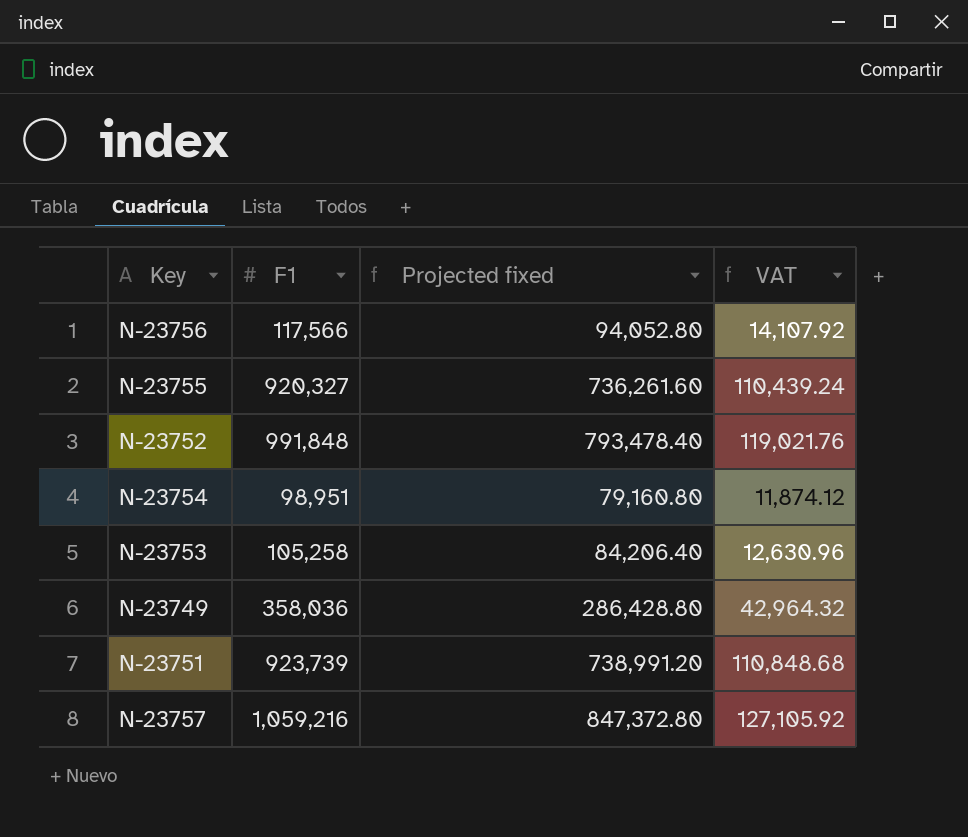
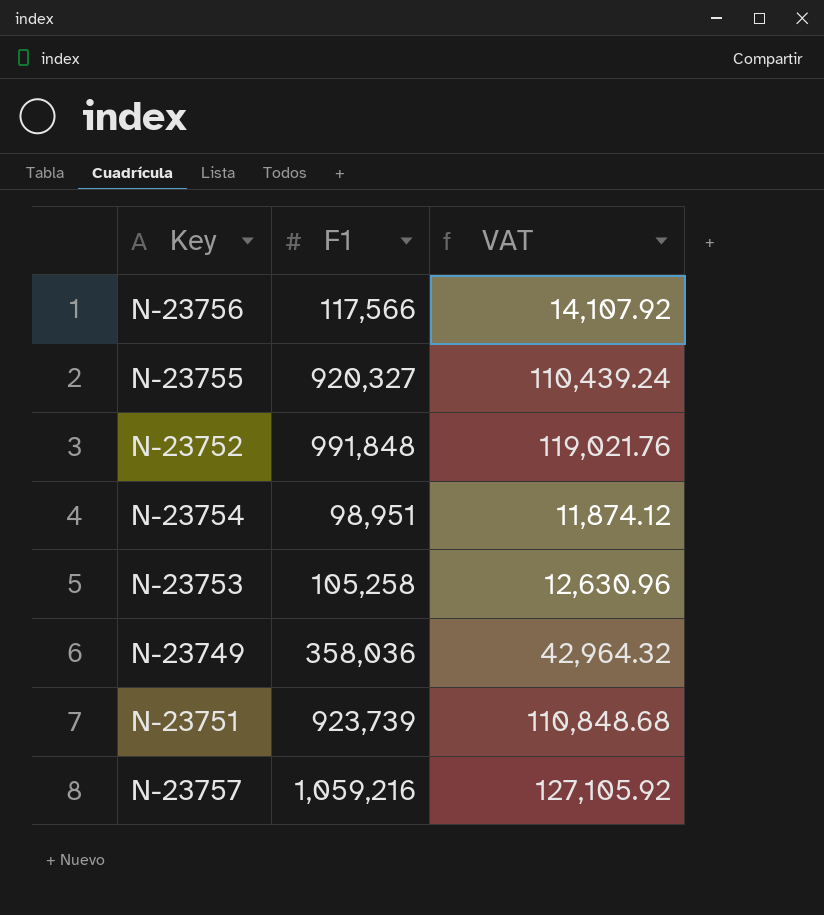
column Projected fixed | formula: [F1] * 0.8 -> none

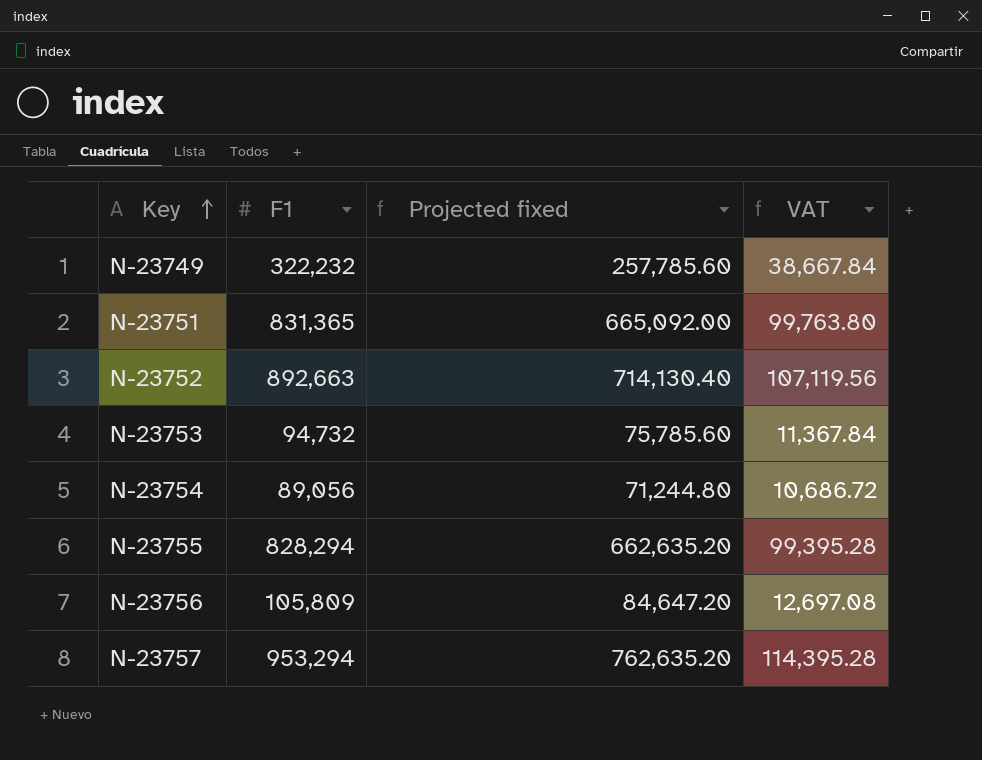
row order: none -> Key ascending
column Projected fixed | formula: none -> [F1] * 0.8
N-23749 | F1: 358,036 -> 322,232
N-23749 | VAT: 42,964.32 -> 38,667.84
N-23751 | F1: 923,739 -> 831,365
N-23751 | VAT: 110,848.68 -> 99,763.80
N-23752 | F1: 991,848 -> 892,663
N-23752 | VAT: 119,021.76 -> 107,119.56
N-23753 | F1: 105,258 -> 94,732
N-23753 | VAT: 12,630.96 -> 11,367.84
N-23754 | F1: 98,951 -> 89,056
N-23754 | VAT: 11,874.12 -> 10,686.72
N-23755 | F1: 920,327 -> 828,294
N-23755 | VAT: 110,439.24 -> 99,395.28
N-23756 | F1: 117,566 -> 105,809
N-23756 | VAT: 14,107.92 -> 12,697.08
N-23757 | F1: 1,059,216 -> 953,294
N-23757 | VAT: 127,105.92 -> 114,395.28

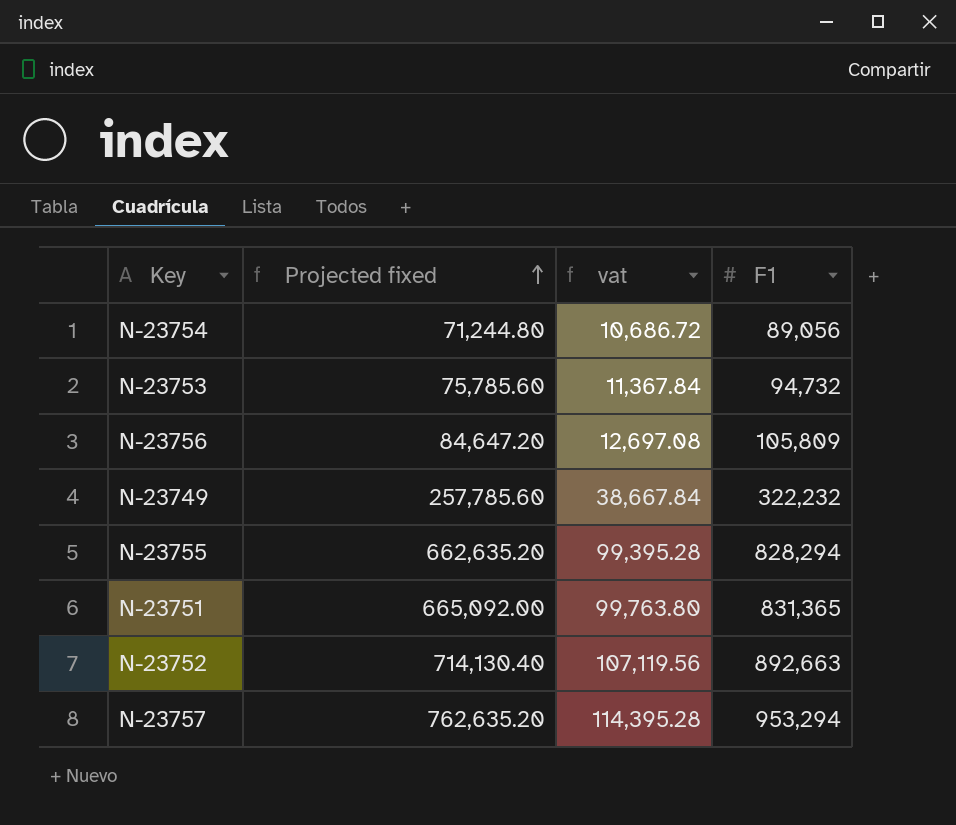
row order: Key ascending -> Projected fixed ascending
column name: VAT -> vat
column F1 | position: 2 -> 4

